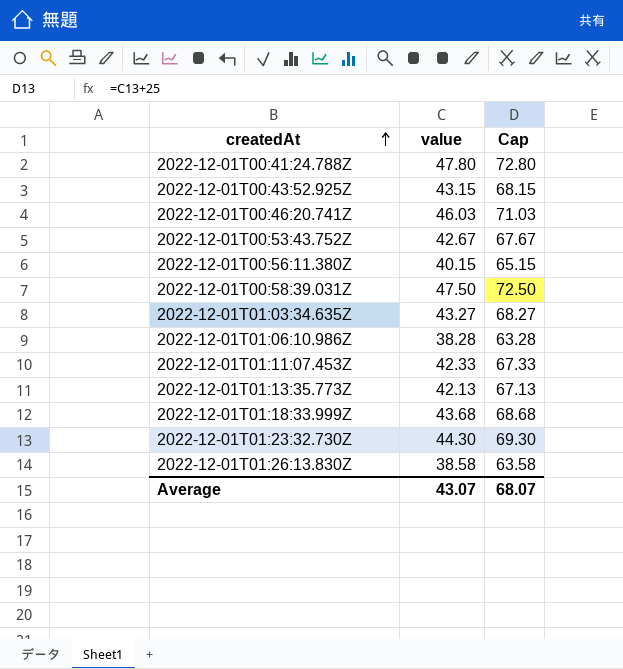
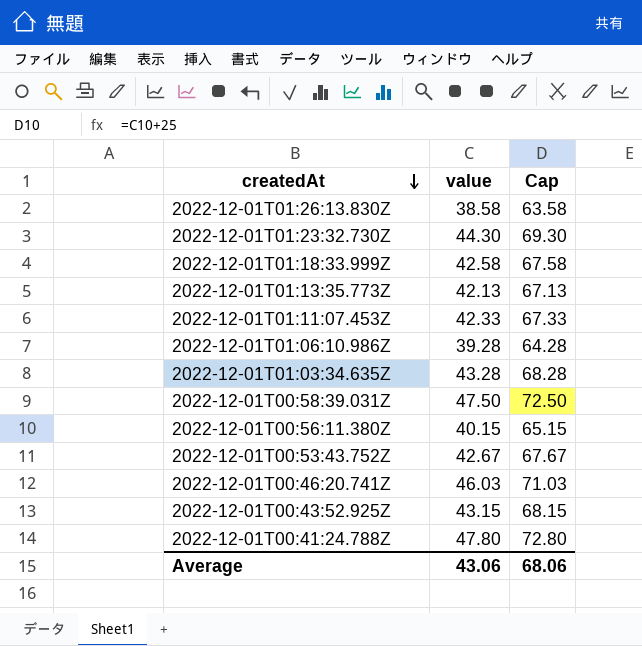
row order: createdAt ascending -> createdAt descending
2022-12-01T01:18:33.999Z | value: 43.68 -> 42.58
2022-12-01T01:18:33.999Z | Cap: 68.68 -> 67.58
2022-12-01T01:06:10.986Z | value: 38.28 -> 39.28
2022-12-01T01:06:10.986Z | Cap: 63.28 -> 64.28
2022-12-01T01:03:34.635Z | value: 43.27 -> 43.28
2022-12-01T01:03:34.635Z | Cap: 68.27 -> 68.28
Average | value: 43.07 -> 43.06
Average | Cap: 68.07 -> 68.06

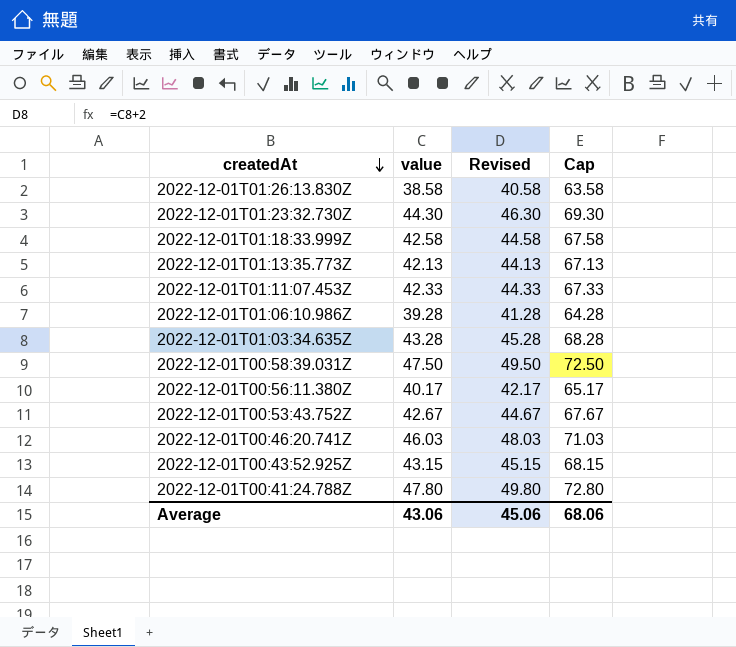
column Revised | formula: none -> [value] + 2
2022-12-01T00:56:11.380Z | value: 40.15 -> 40.17
2022-12-01T00:56:11.380Z | Cap: 65.15 -> 65.17

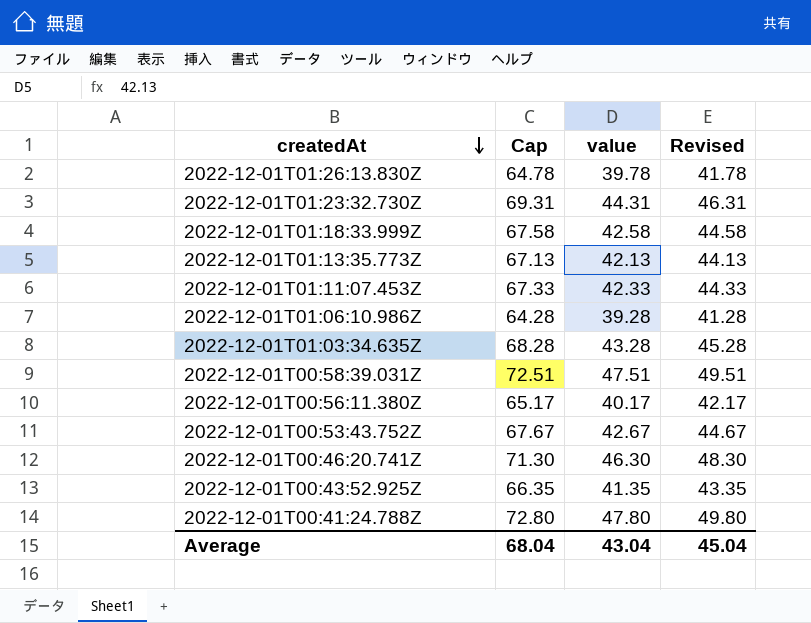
column Cap | position: 4 -> 2
2022-12-01T01:26:13.830Z | Cap: 63.58 -> 64.78
2022-12-01T01:26:13.830Z | value: 38.58 -> 39.78
2022-12-01T01:26:13.830Z | Revised: 40.58 -> 41.78
2022-12-01T01:23:32.730Z | Cap: 69.30 -> 69.31
2022-12-01T01:23:32.730Z | value: 44.30 -> 44.31
2022-12-01T01:23:32.730Z | Revised: 46.30 -> 46.31
2022-12-01T00:58:39.031Z | Cap: 72.50 -> 72.51
2022-12-01T00:58:39.031Z | value: 47.50 -> 47.51
2022-12-01T00:58:39.031Z | Revised: 49.50 -> 49.51
2022-12-01T00:46:20.741Z | Cap: 71.03 -> 71.30
2022-12-01T00:46:20.741Z | value: 46.03 -> 46.30
2022-12-01T00:46:20.741Z | Revised: 48.03 -> 48.30
2022-12-01T00:43:52.925Z | Cap: 68.15 -> 66.35
2022-12-01T00:43:52.925Z | value: 43.15 -> 41.35
2022-12-01T00:43:52.925Z | Revised: 45.15 -> 43.35
Average | Cap: 68.06 -> 68.04
Average | value: 43.06 -> 43.04
Average | Revised: 45.06 -> 45.04

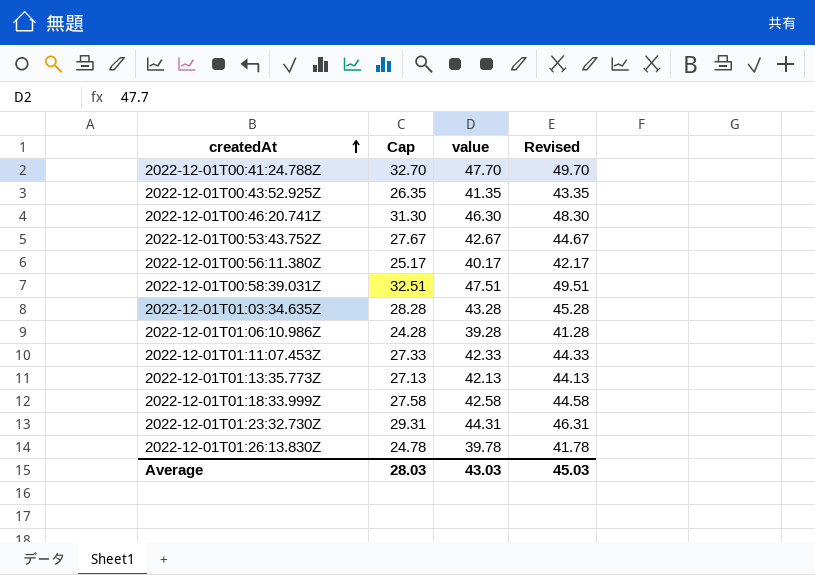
row order: createdAt descending -> createdAt ascending
column Cap | formula: [value] + 25 -> [value] - 15
2022-12-01T00:41:24.788Z | value: 47.80 -> 47.70
2022-12-01T00:41:24.788Z | Revised: 49.80 -> 49.70
Average | Cap: 68.04 -> 28.03
Average | value: 43.04 -> 43.03
Average | Revised: 45.04 -> 45.03

